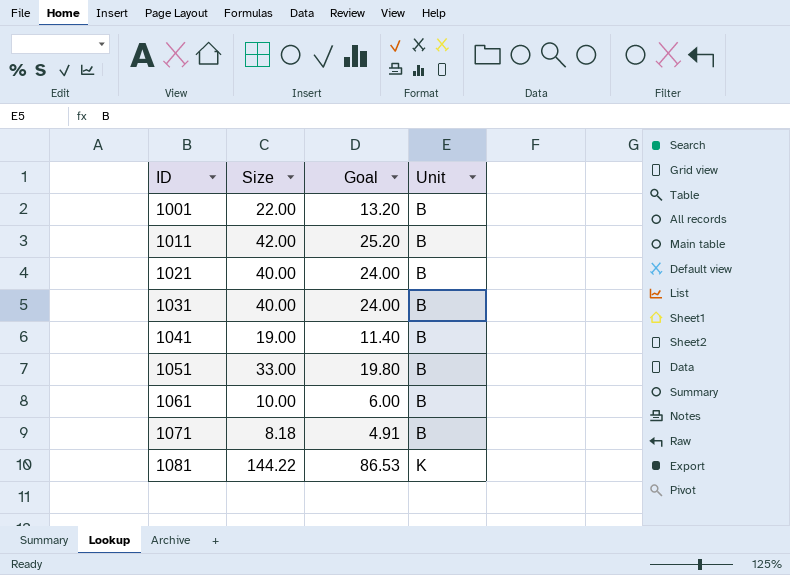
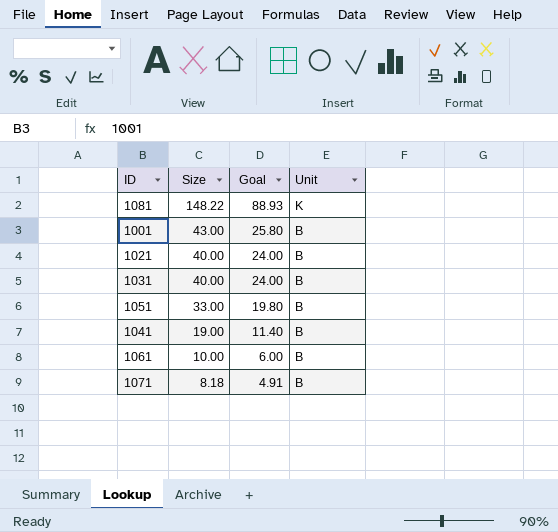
row order: ID ascending -> Size descending
row 1011: 42.00 | 25.20 | B -> none
1081 | Size: 144.22 -> 148.22
1081 | Goal: 86.53 -> 88.93
1001 | Size: 22.00 -> 43.00
1001 | Goal: 13.20 -> 25.80

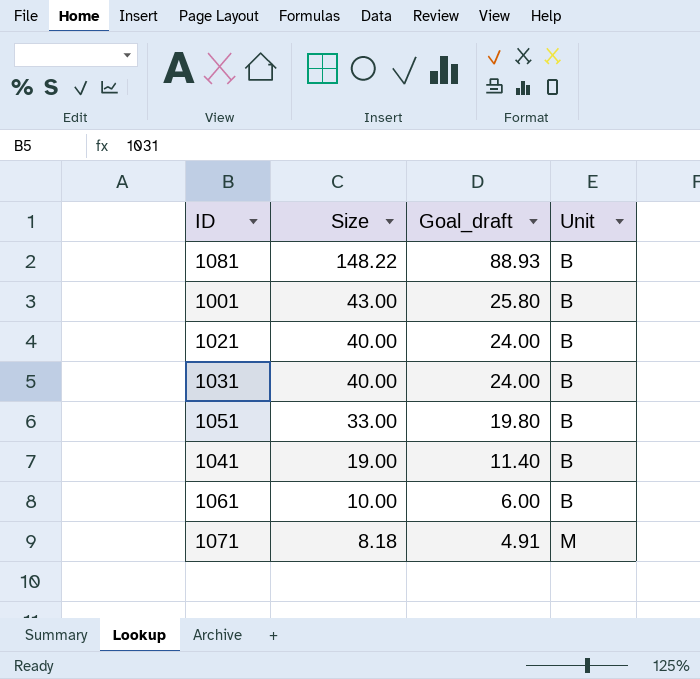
column name: Goal -> Goal_draft
1081 | Unit: K -> B
1071 | Unit: B -> M

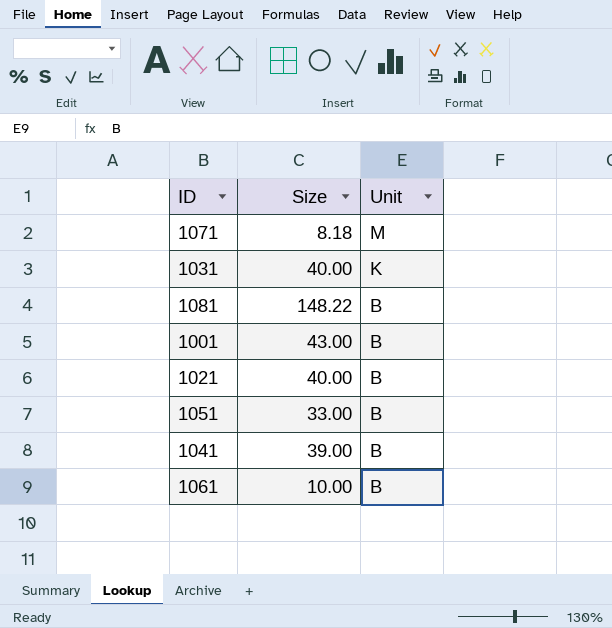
row order: Size descending -> Unit descending
column Goal_draft | formula: [Size] * 0.6 -> none
1031 | Unit: B -> K
1041 | Size: 19.00 -> 39.00

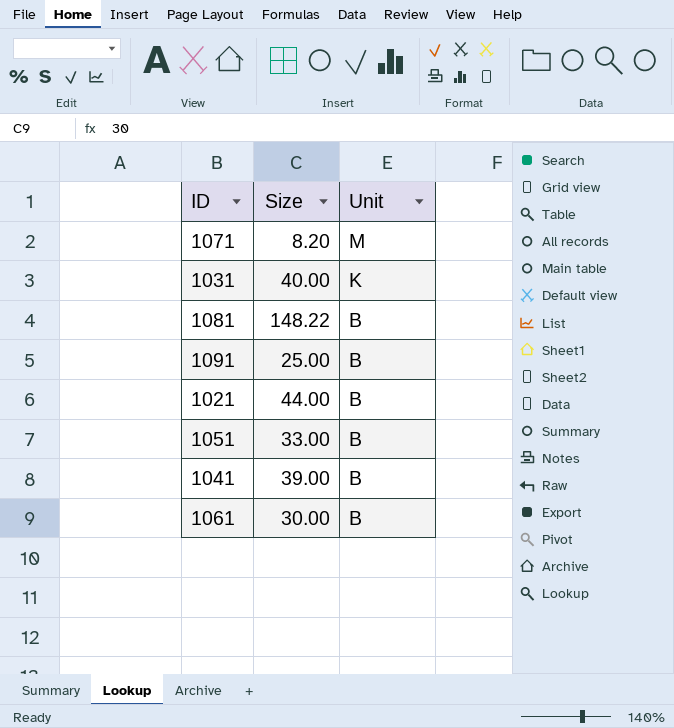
row 1001: 43.00 | B -> none
1071 | Size: 8.18 -> 8.20
row 1091: none -> 25.00 | B
1021 | Size: 40.00 -> 44.00
1061 | Size: 10.00 -> 30.00

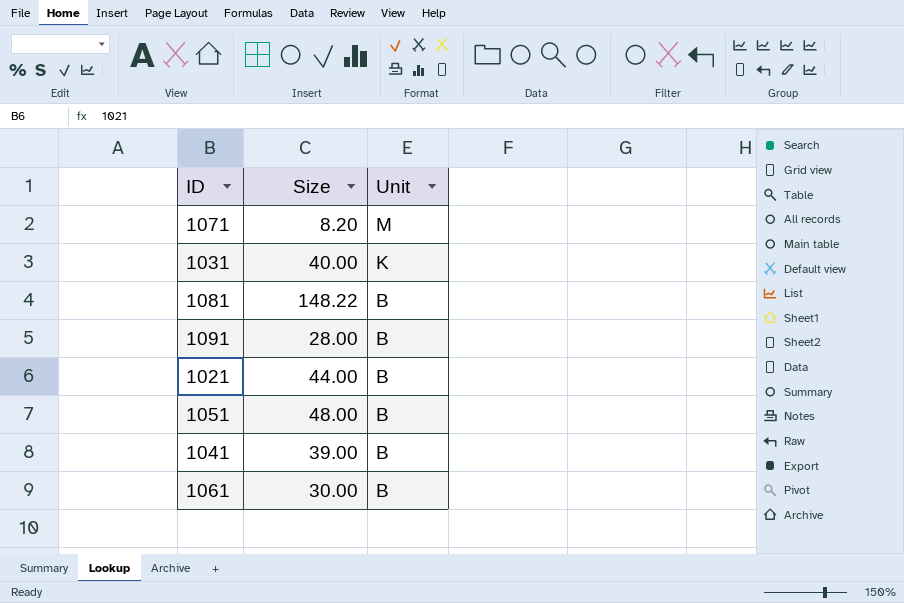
1091 | Size: 25.00 -> 28.00
1051 | Size: 33.00 -> 48.00

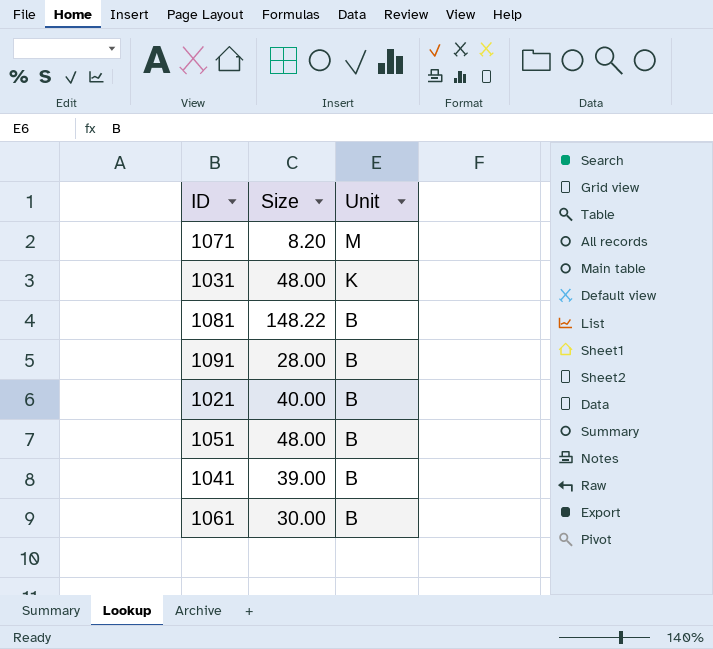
1031 | Size: 40.00 -> 48.00
1021 | Size: 44.00 -> 40.00

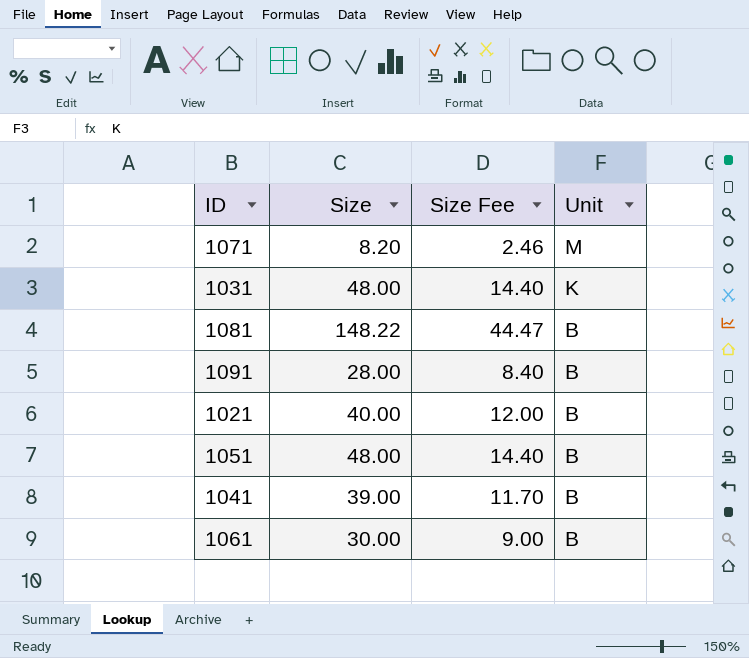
column Size Fee | formula: none -> [Size] * 0.3

